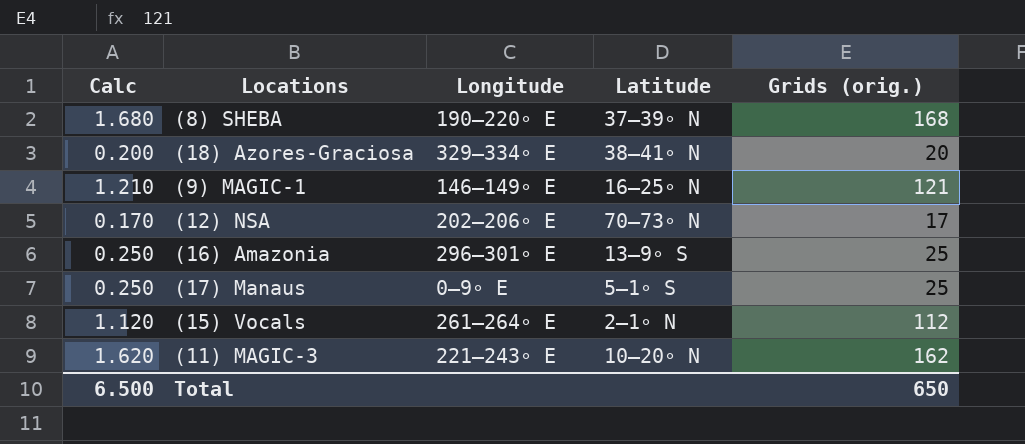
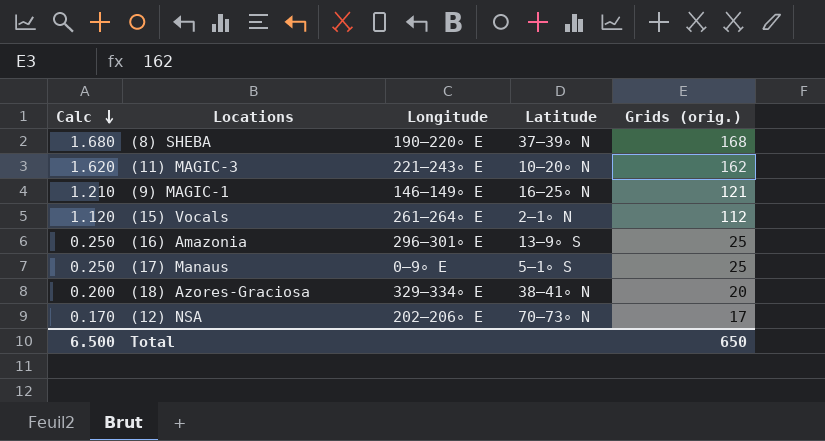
row order: none -> Calc descending

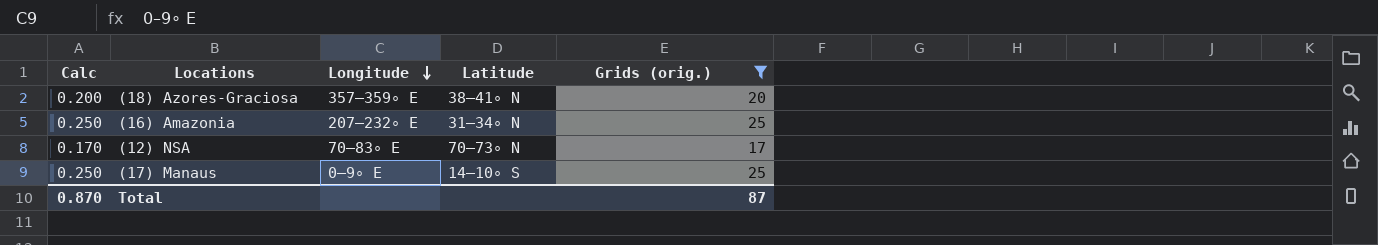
filter: none -> Grids (orig.) <= 25
row order: Calc descending -> Longitude descending
(18) Azores-Graciosa | Longitude: 329–334∘ E -> 357–359∘ E
(16) Amazonia | Longitude: 296–301∘ E -> 207–232∘ E
(16) Amazonia | Latitude: 13–9∘ S -> 31–34∘ N
(12) NSA | Longitude: 202–206∘ E -> 70–83∘ E
(17) Manaus | Latitude: 5–1∘ S -> 14–10∘ S
Total | Calc: 6.500 -> 0.870
Total | Grids (orig.): 650 -> 87

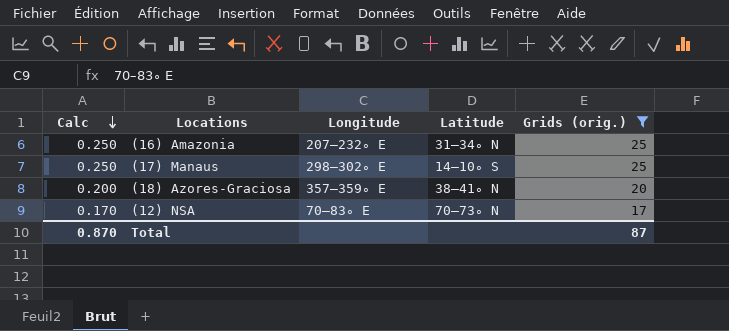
row order: Longitude descending -> Calc descending
(17) Manaus | Longitude: 0–9∘ E -> 298–302∘ E

